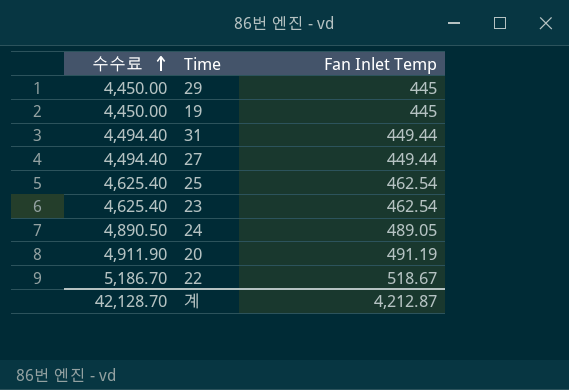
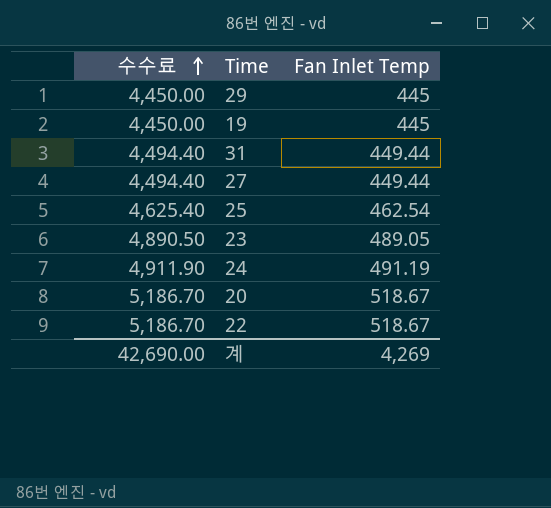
23 | 수수료: 4,625.40 -> 4,890.50
23 | Fan Inlet Temp: 462.54 -> 489.05
24 | 수수료: 4,890.50 -> 4,911.90
24 | Fan Inlet Temp: 489.05 -> 491.19
20 | 수수료: 4,911.90 -> 5,186.70
20 | Fan Inlet Temp: 491.19 -> 518.67
계 | 수수료: 42,128.70 -> 42,690.00
계 | Fan Inlet Temp: 4,212.87 -> 4,269

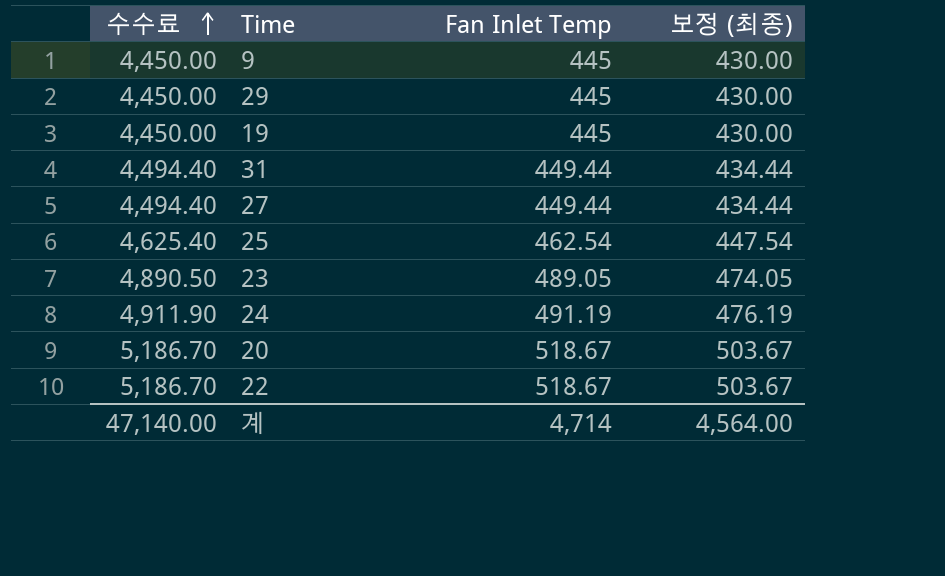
column 보정 (최종) | formula: none -> [Fan Inlet Temp] - 15
row 9: none -> 4,450.00 | 445 | 430.00
계 | 수수료: 42,690.00 -> 47,140.00
계 | Fan Inlet Temp: 4,269 -> 4,714

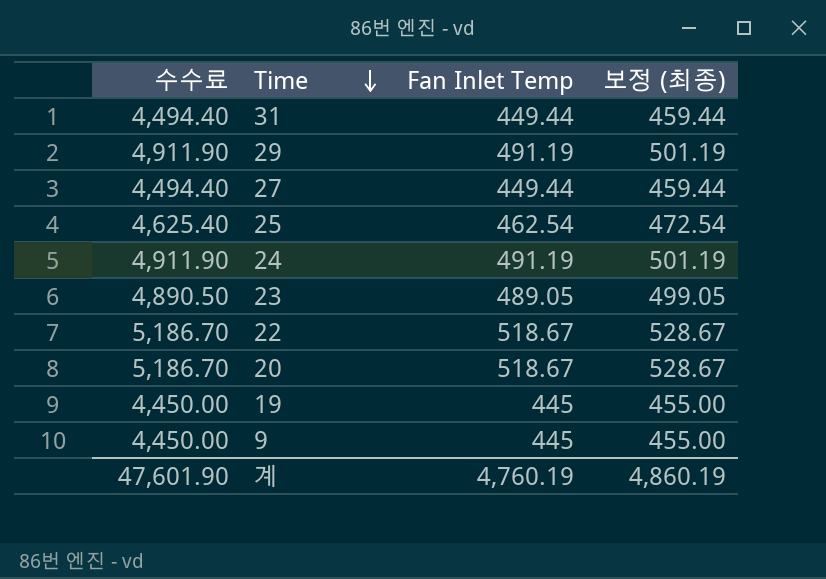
row order: 수수료 ascending -> Time descending
column 보정 (최종) | formula: [Fan Inlet Temp] - 15 -> [Fan Inlet Temp] + 10
29 | 수수료: 4,450.00 -> 4,911.90
29 | Fan Inlet Temp: 445 -> 491.19
계 | 수수료: 47,140.00 -> 47,601.90
계 | Fan Inlet Temp: 4,714 -> 4,760.19
계 | 보정 (최종): 4,564.00 -> 4,860.19

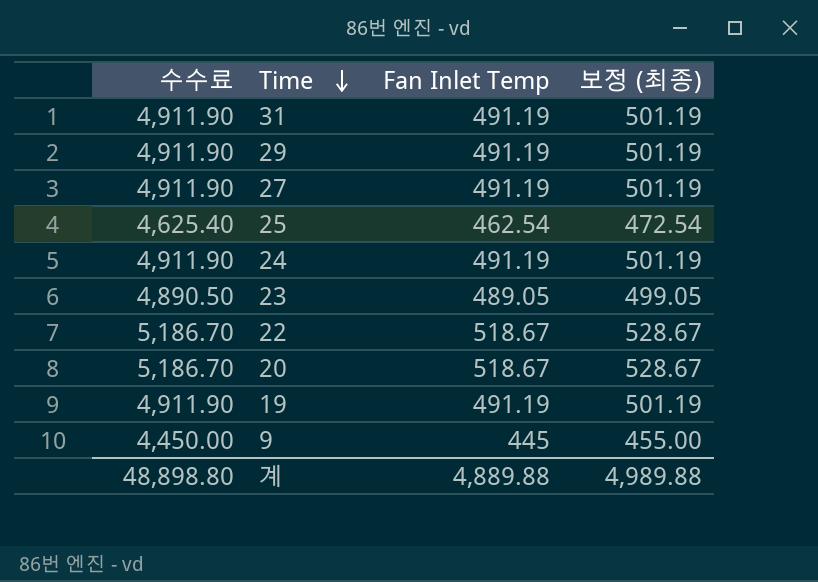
31 | 수수료: 4,494.40 -> 4,911.90
31 | Fan Inlet Temp: 449.44 -> 491.19
31 | 보정 (최종): 459.44 -> 501.19
27 | 수수료: 4,494.40 -> 4,911.90
27 | Fan Inlet Temp: 449.44 -> 491.19
27 | 보정 (최종): 459.44 -> 501.19
19 | 수수료: 4,450.00 -> 4,911.90
19 | Fan Inlet Temp: 445 -> 491.19
19 | 보정 (최종): 455.00 -> 501.19
계 | 수수료: 47,601.90 -> 48,898.80
계 | Fan Inlet Temp: 4,760.19 -> 4,889.88
계 | 보정 (최종): 4,860.19 -> 4,989.88

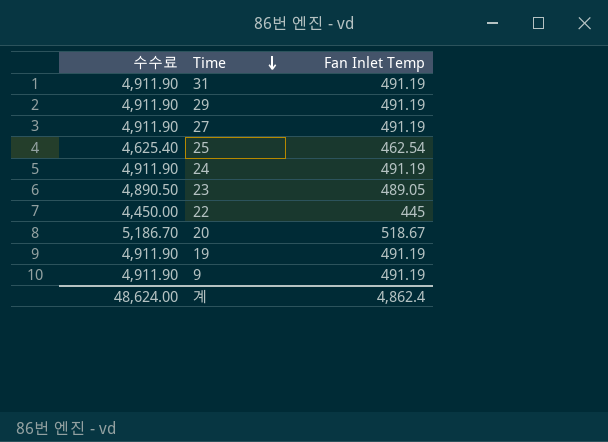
column 보정 (최종) | formula: [Fan Inlet Temp] + 10 -> none
22 | 수수료: 5,186.70 -> 4,450.00
22 | Fan Inlet Temp: 518.67 -> 445
9 | 수수료: 4,450.00 -> 4,911.90
9 | Fan Inlet Temp: 445 -> 491.19
계 | 수수료: 48,898.80 -> 48,624.00
계 | Fan Inlet Temp: 4,889.88 -> 4,862.4

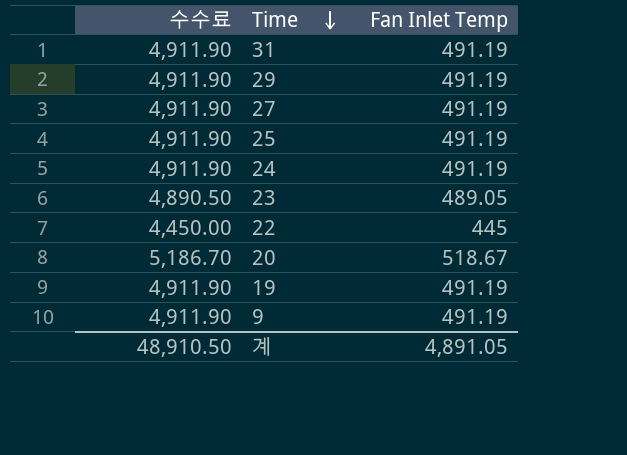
25 | 수수료: 4,625.40 -> 4,911.90
25 | Fan Inlet Temp: 462.54 -> 491.19
계 | 수수료: 48,624.00 -> 48,910.50
계 | Fan Inlet Temp: 4,862.4 -> 4,891.05

